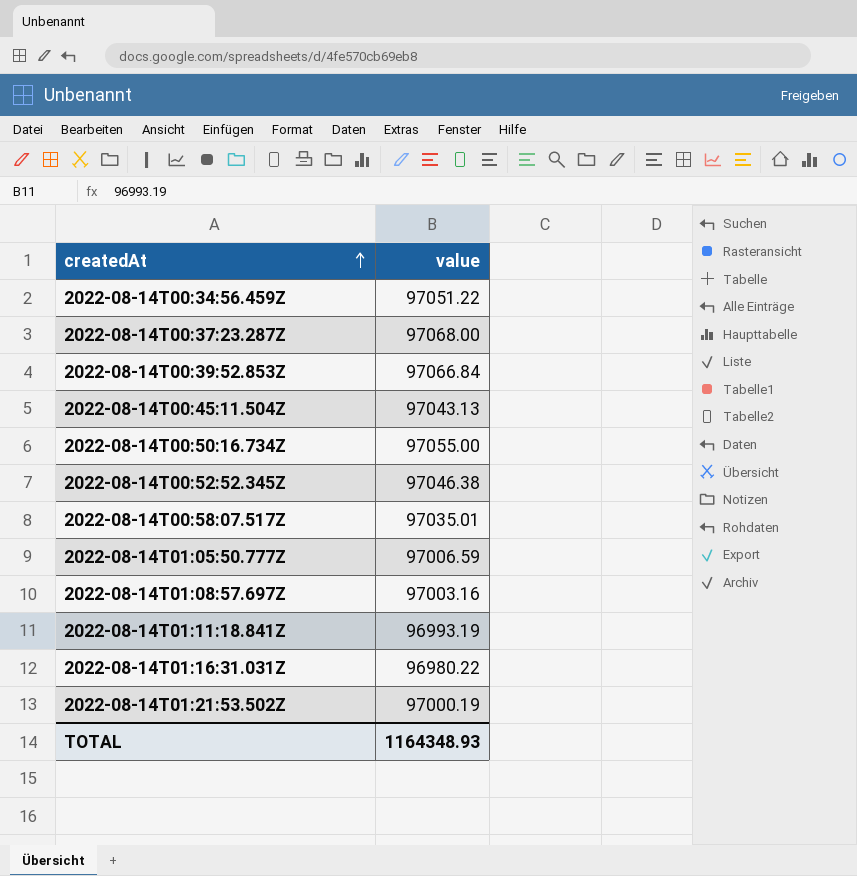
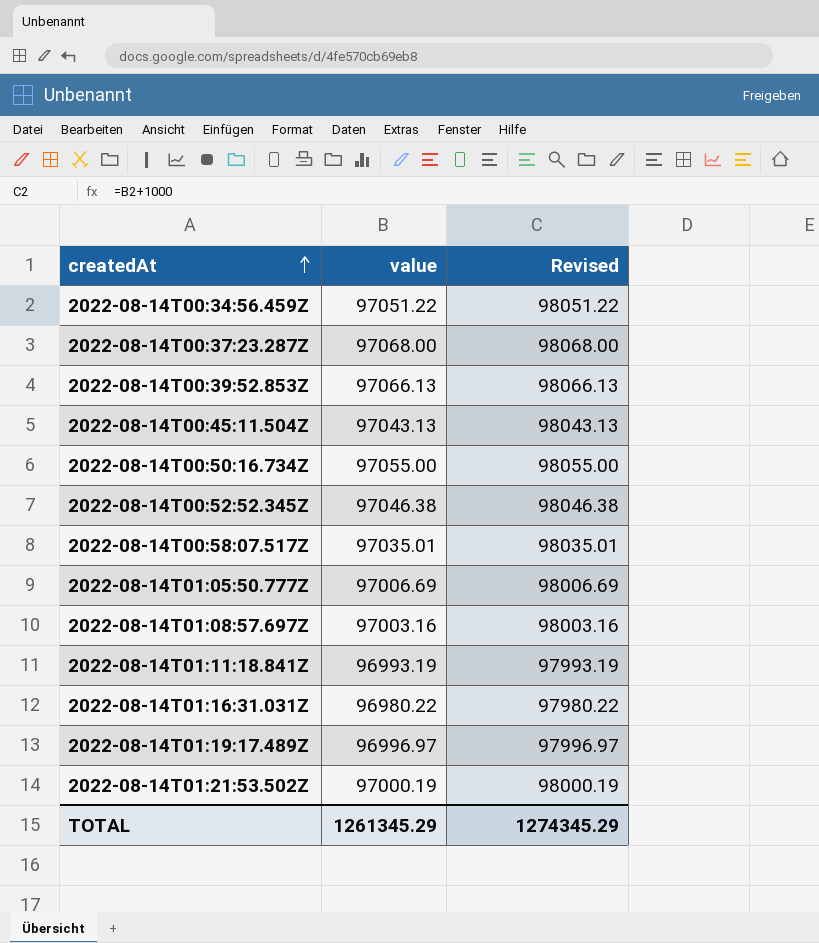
column Revised | formula: none -> [value] + 1000
2022-08-14T00:39:52.853Z | value: 97066.84 -> 97066.13
2022-08-14T01:05:50.777Z | value: 97006.59 -> 97006.69
row 2022-08-14T01:19:17.489Z: none -> 96996.97 | 97996.97
TOTAL | value: 1164348.93 -> 1261345.29

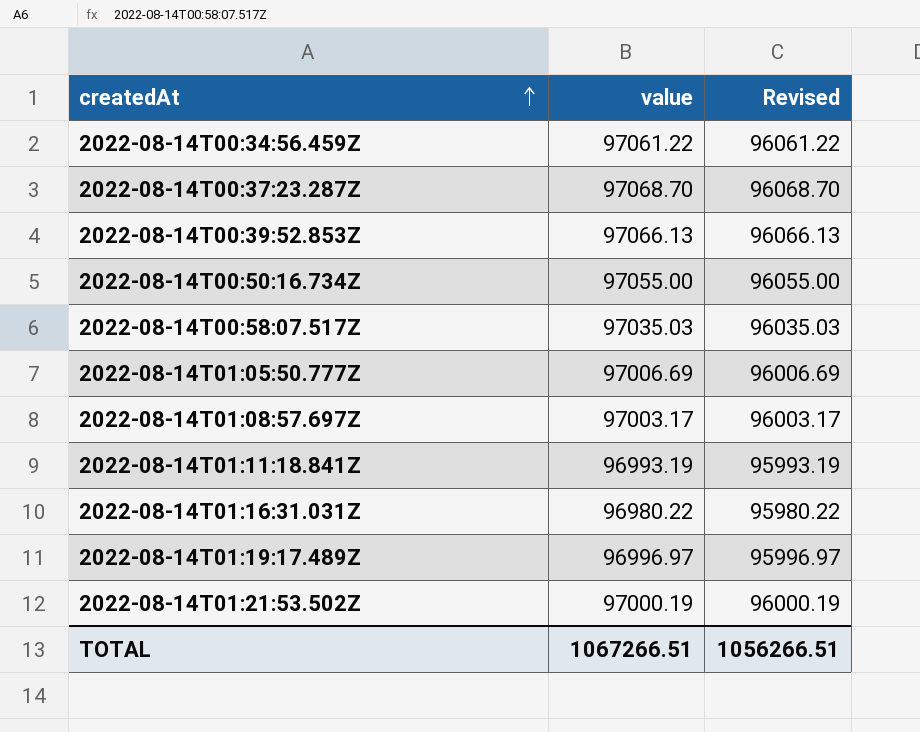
column Revised | formula: [value] + 1000 -> [value] - 1000
row 2022-08-14T00:45:11.504Z: 97043.13 | 98043.13 -> none
row 2022-08-14T00:52:52.345Z: 97046.38 | 98046.38 -> none
2022-08-14T00:34:56.459Z | value: 97051.22 -> 97061.22
2022-08-14T00:37:23.287Z | value: 97068.00 -> 97068.70
2022-08-14T00:58:07.517Z | value: 97035.01 -> 97035.03
2022-08-14T01:08:57.697Z | value: 97003.16 -> 97003.17
TOTAL | value: 1261345.29 -> 1067266.51
TOTAL | Revised: 1274345.29 -> 1056266.51

